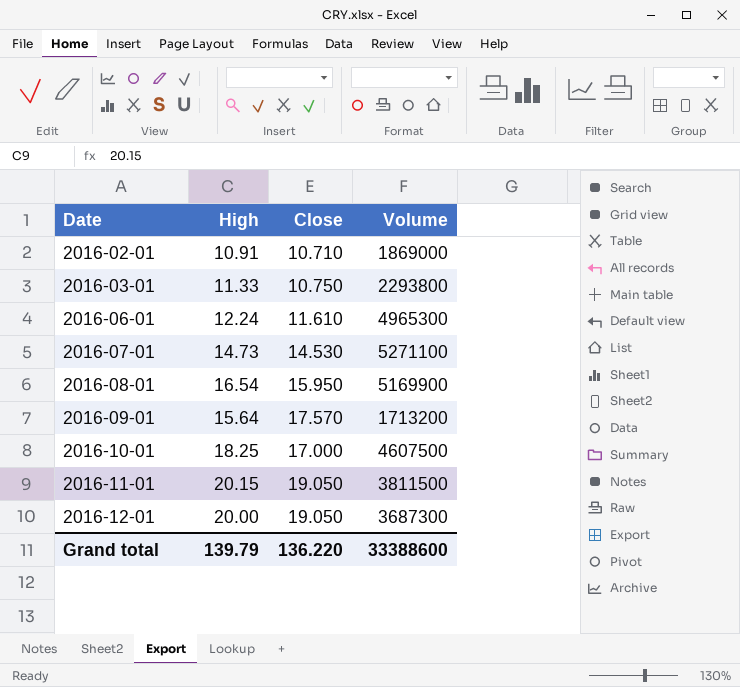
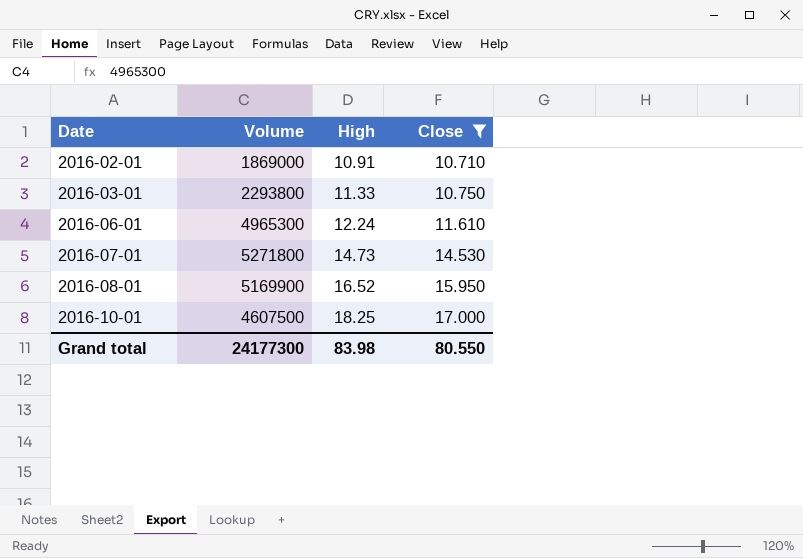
filter: none -> Close <= 17.000
column Volume | position: 4 -> 2
2016-07-01 | Volume: 5271100 -> 5271800
2016-08-01 | High: 16.54 -> 16.52
Grand total | Volume: 33388600 -> 24177300
Grand total | High: 139.79 -> 83.98
Grand total | Close: 136.220 -> 80.550

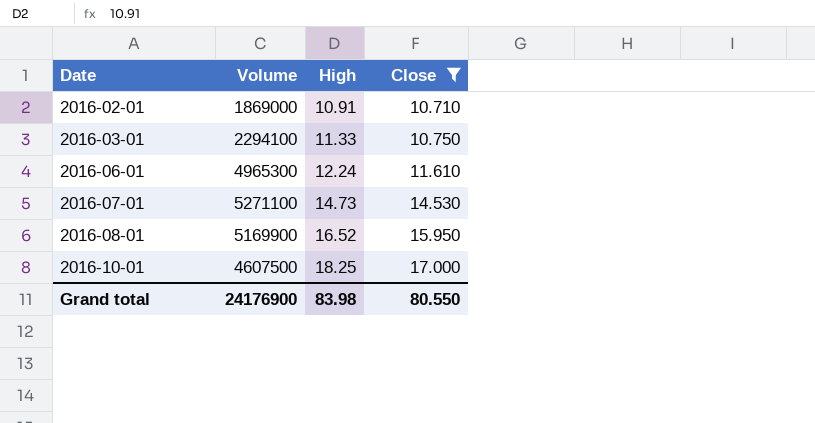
2016-03-01 | Volume: 2293800 -> 2294100
2016-07-01 | Volume: 5271800 -> 5271100
Grand total | Volume: 24177300 -> 24176900

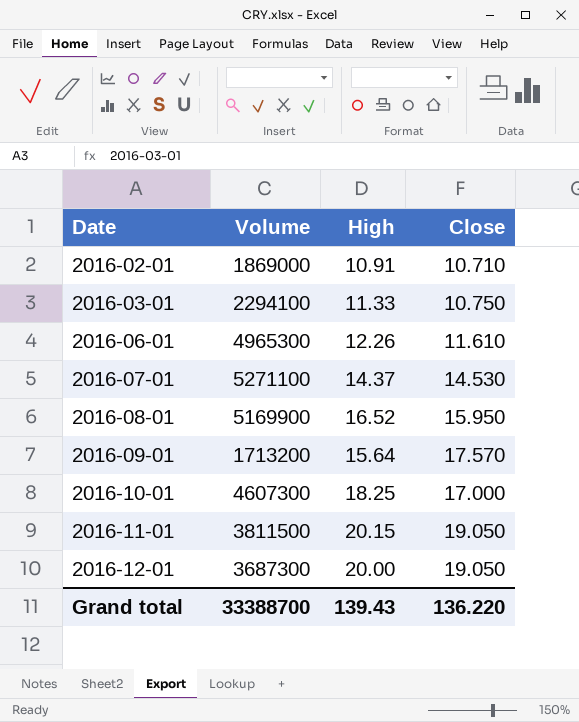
filter: Close <= 17.000 -> none
2016-06-01 | High: 12.24 -> 12.26
2016-07-01 | High: 14.73 -> 14.37
2016-10-01 | Volume: 4607500 -> 4607300
Grand total | Volume: 24176900 -> 33388700
Grand total | High: 83.98 -> 139.43
Grand total | Close: 80.550 -> 136.220

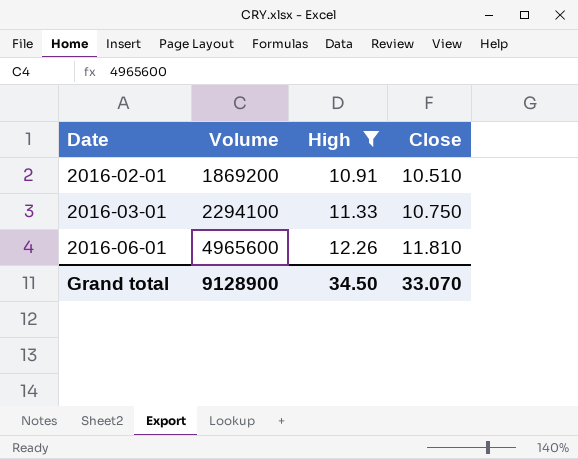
filter: none -> High <= 12.26
2016-02-01 | Volume: 1869000 -> 1869200
2016-02-01 | Close: 10.710 -> 10.510
2016-06-01 | Volume: 4965300 -> 4965600
2016-06-01 | Close: 11.610 -> 11.810
Grand total | Volume: 33388700 -> 9128900
Grand total | High: 139.43 -> 34.50
Grand total | Close: 136.220 -> 33.070

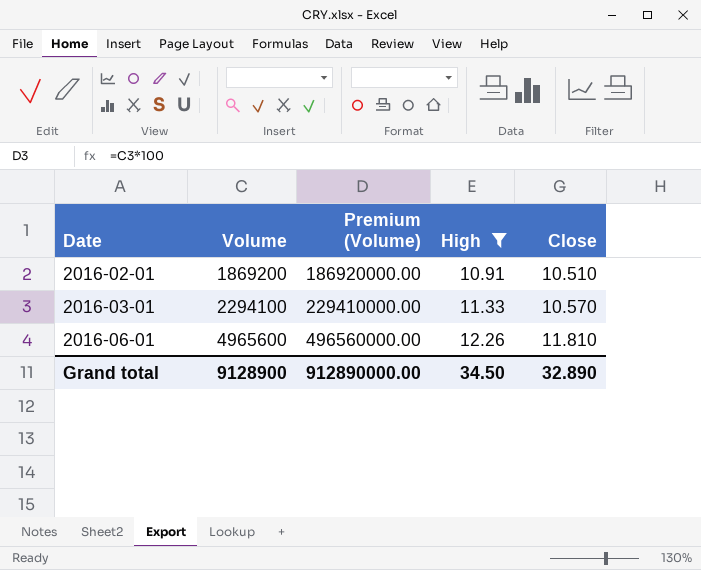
column Premium (Volume) | formula: none -> [Volume] * 100
2016-03-01 | Close: 10.750 -> 10.570
Grand total | Close: 33.070 -> 32.890

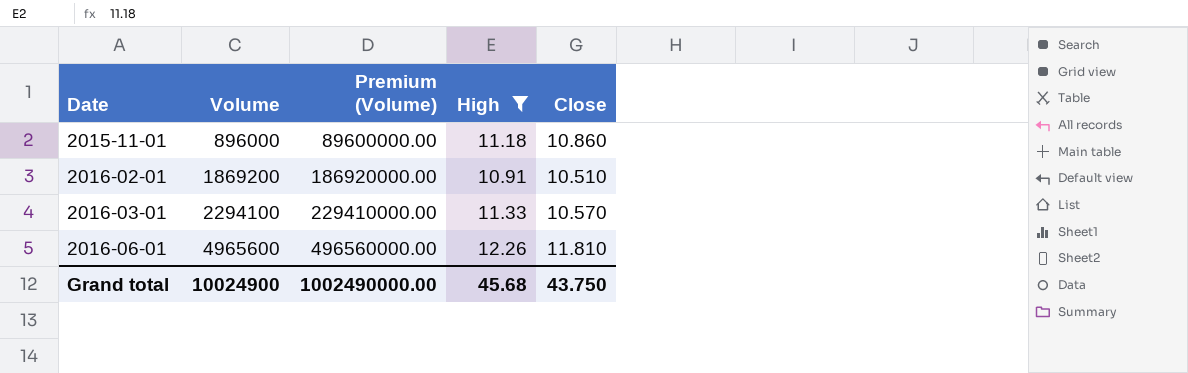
row 2015-11-01: none -> 896000 | 89600000.00 | 11.18 | 10.860
Grand total | Volume: 9128900 -> 10024900
Grand total | Premium (Volume): 912890000.00 -> 1002490000.00
Grand total | High: 34.50 -> 45.68
Grand total | Close: 32.890 -> 43.750

